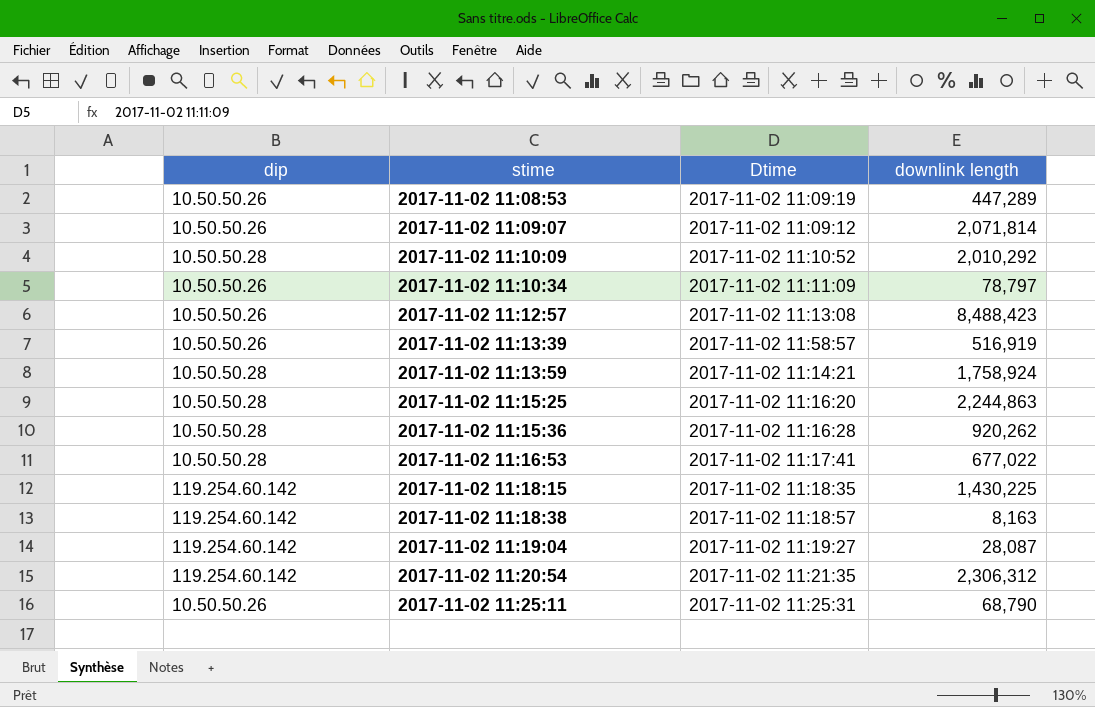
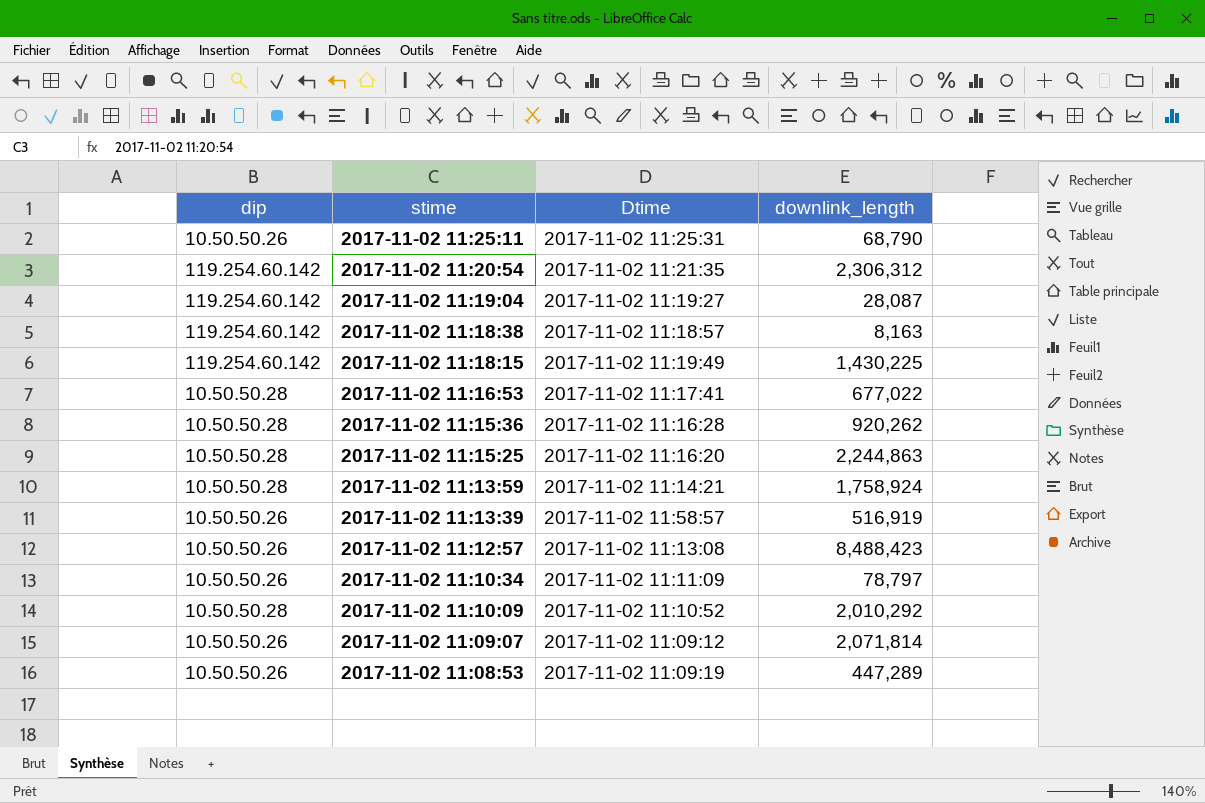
row order: stime ascending -> stime descending
column name: downlink length -> downlink_length
2017-11-02 11:18:15 | Dtime: 2017-11-02 11:18:35 -> 2017-11-02 11:19:49

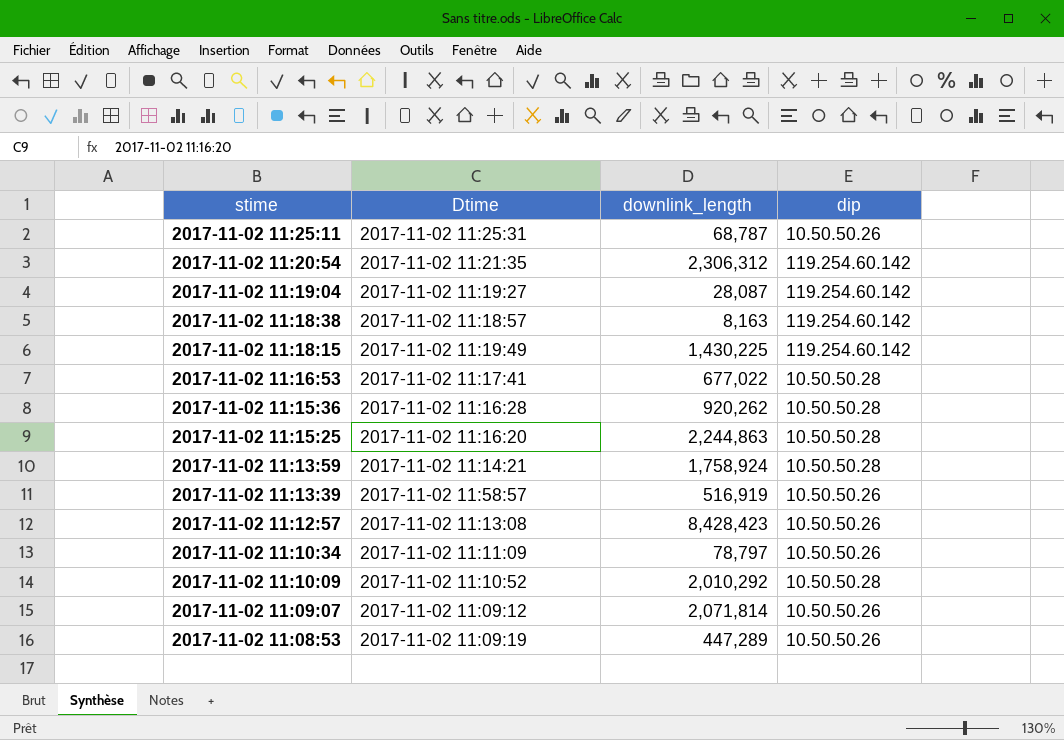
column dip | position: 1 -> 4
2017-11-02 11:25:11 | downlink_length: 68,790 -> 68,787
2017-11-02 11:12:57 | downlink_length: 8,488,423 -> 8,428,423

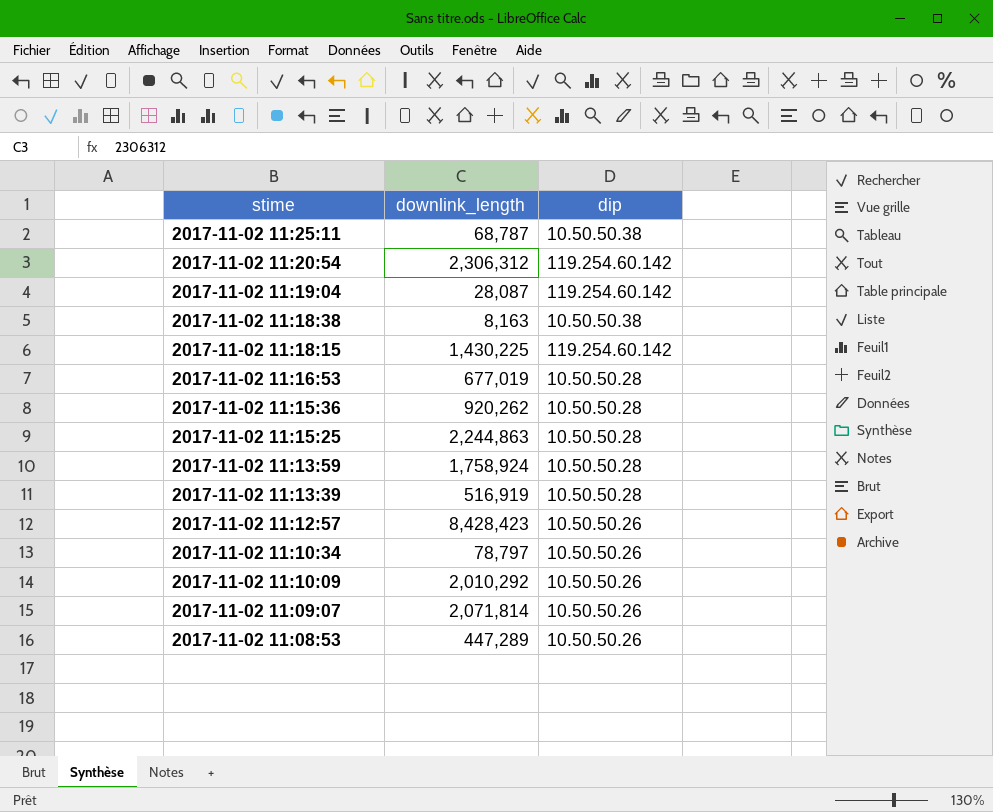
column Dtime | position: 2 -> none
2017-11-02 11:25:11 | dip: 10.50.50.26 -> 10.50.50.38
2017-11-02 11:18:38 | dip: 119.254.60.142 -> 10.50.50.38
2017-11-02 11:16:53 | downlink_length: 677,022 -> 677,019
2017-11-02 11:13:39 | dip: 10.50.50.26 -> 10.50.50.28
2017-11-02 11:10:09 | dip: 10.50.50.28 -> 10.50.50.26

